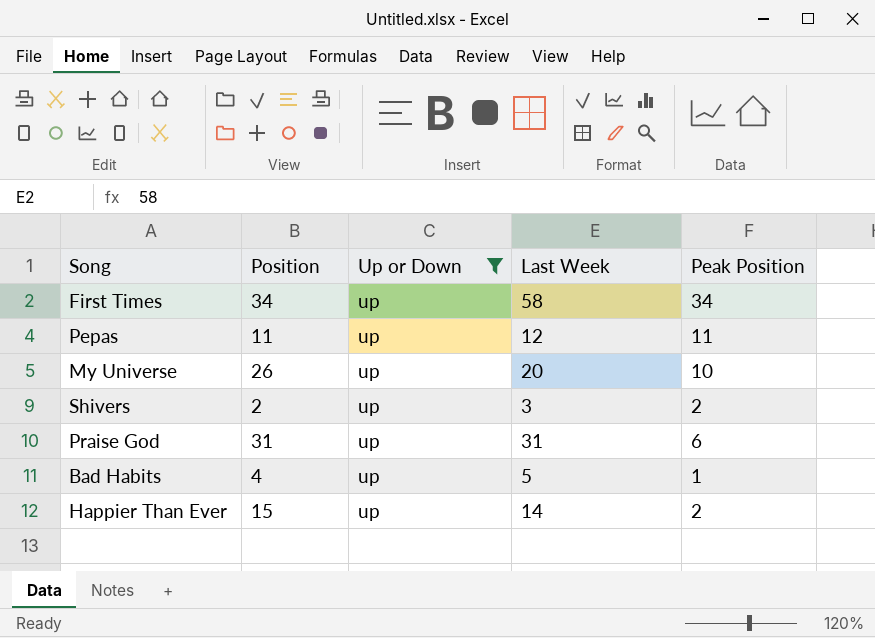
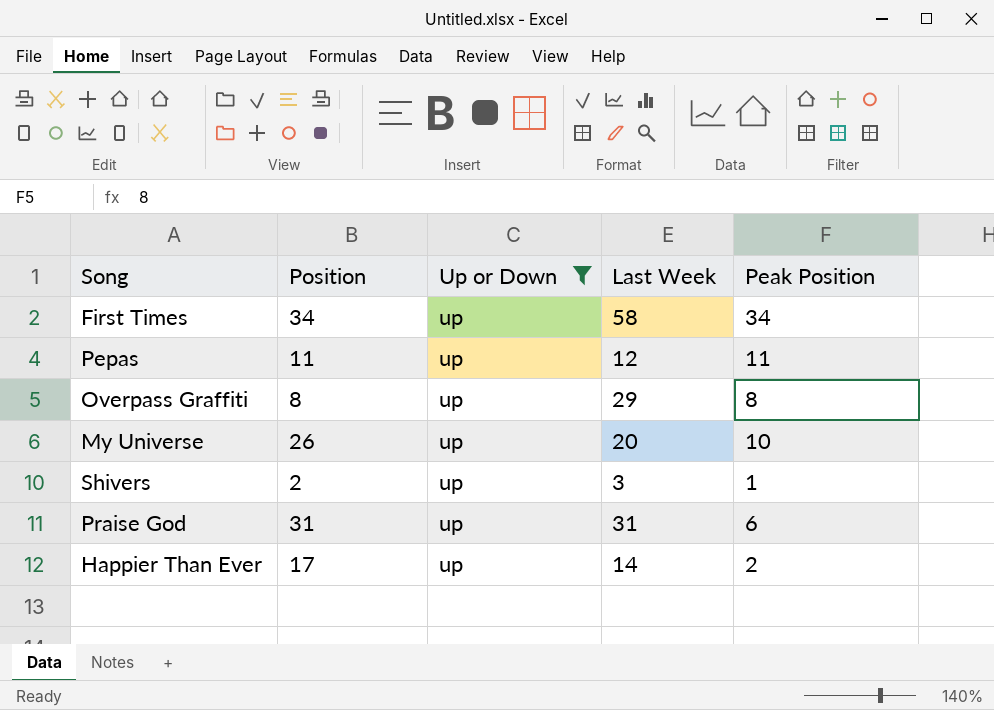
row Bad Habits: 4 | up | 5 | 1 -> none
row Overpass Graffiti: none -> 8 | up | 29 | 8
Shivers | Peak Position: 2 -> 1
Happier Than Ever | Position: 15 -> 17

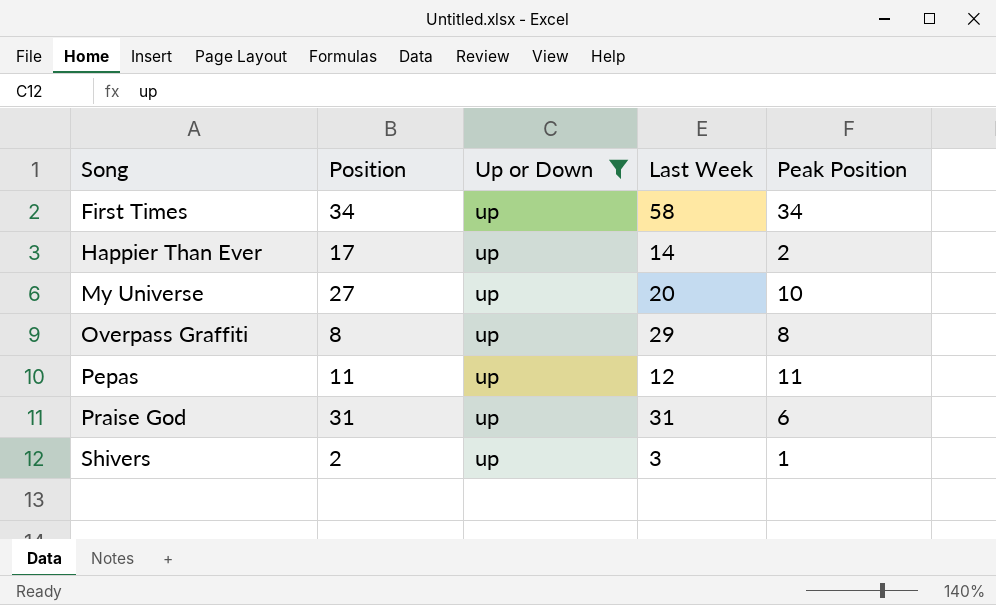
row order: none -> Song ascending
My Universe | Position: 26 -> 27

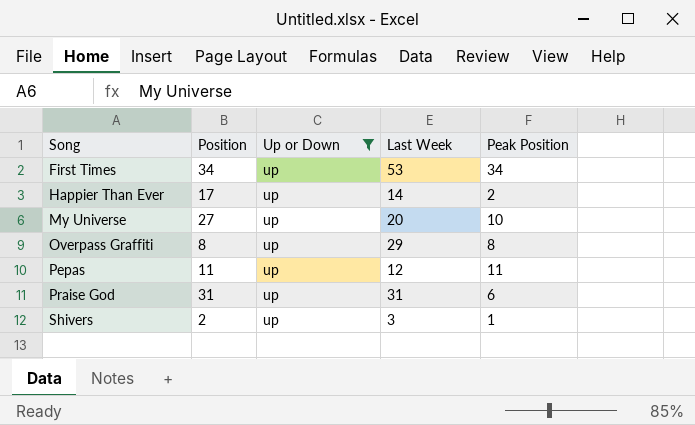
First Times | Last Week: 58 -> 53

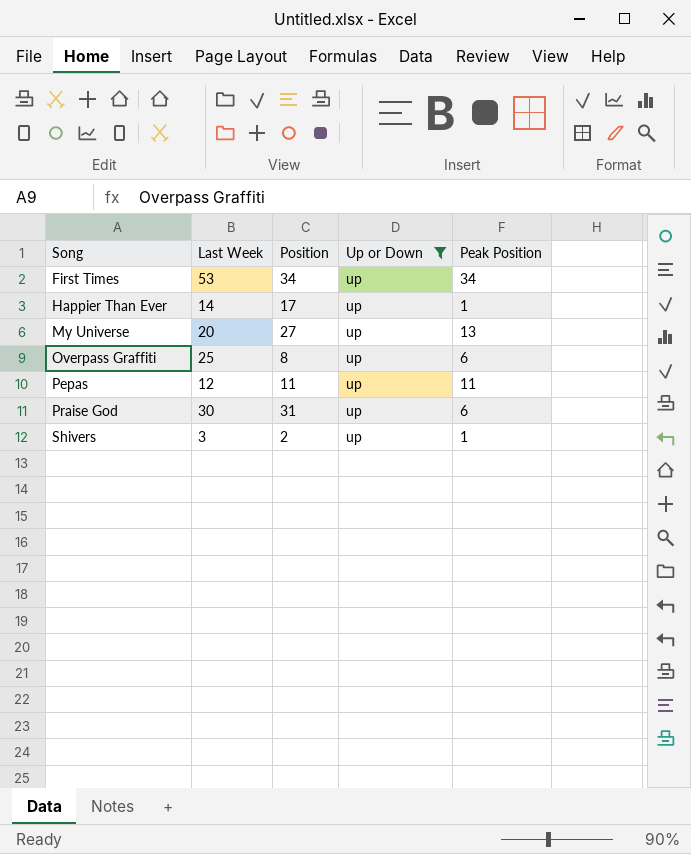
column Last Week | position: 4 -> 2
Happier Than Ever | Peak Position: 2 -> 1
My Universe | Peak Position: 10 -> 13
Overpass Graffiti | Last Week: 29 -> 25
Overpass Graffiti | Peak Position: 8 -> 6
Praise God | Last Week: 31 -> 30

